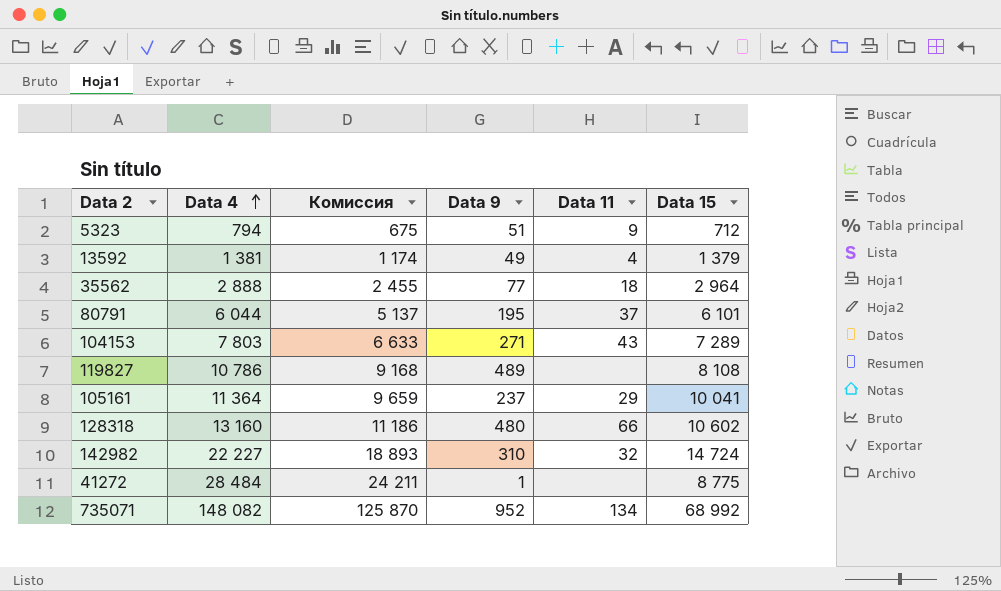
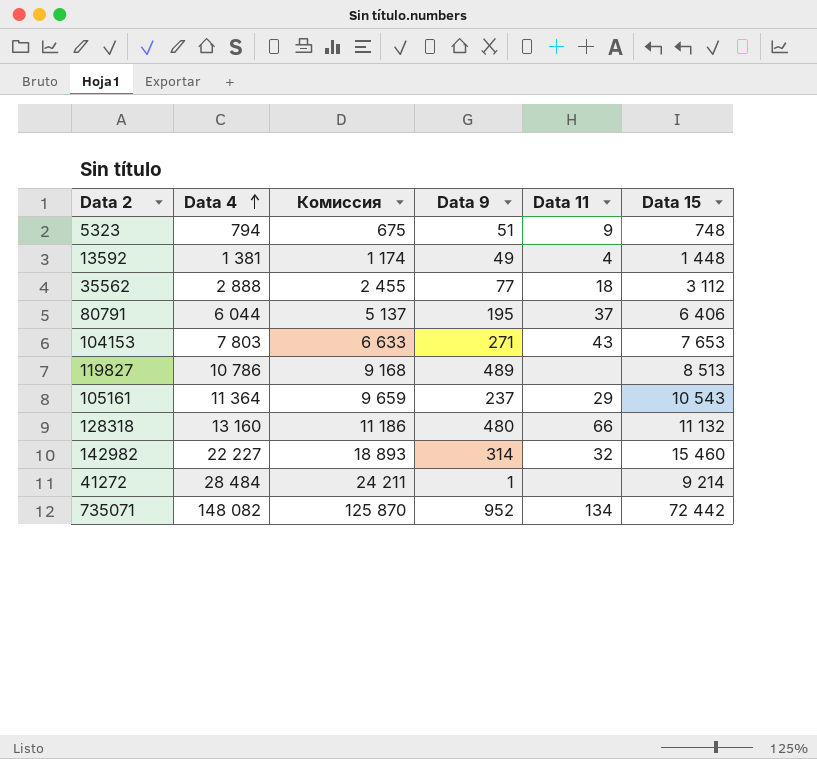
5323 | Data 15: 712 -> 748
13592 | Data 15: 1 379 -> 1 448
35562 | Data 15: 2 964 -> 3 112
80791 | Data 15: 6 101 -> 6 406
104153 | Data 15: 7 289 -> 7 653
119827 | Data 15: 8 108 -> 8 513
105161 | Data 15: 10 041 -> 10 543
128318 | Data 15: 10 602 -> 11 132
142982 | Data 9: 310 -> 314
142982 | Data 15: 14 724 -> 15 460
41272 | Data 15: 8 775 -> 9 214
735071 | Data 15: 68 992 -> 72 442

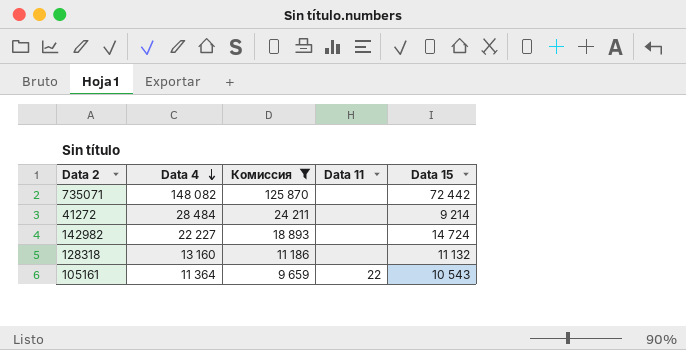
filter: none -> Комиссия >= 9 659
row order: Data 4 ascending -> Data 4 descending
column Data 9 | position: 4 -> none
735071 | Data 11: 134 -> none
142982 | Data 11: 32 -> none
142982 | Data 15: 15 460 -> 14 724
128318 | Data 11: 66 -> none
105161 | Data 11: 29 -> 22

